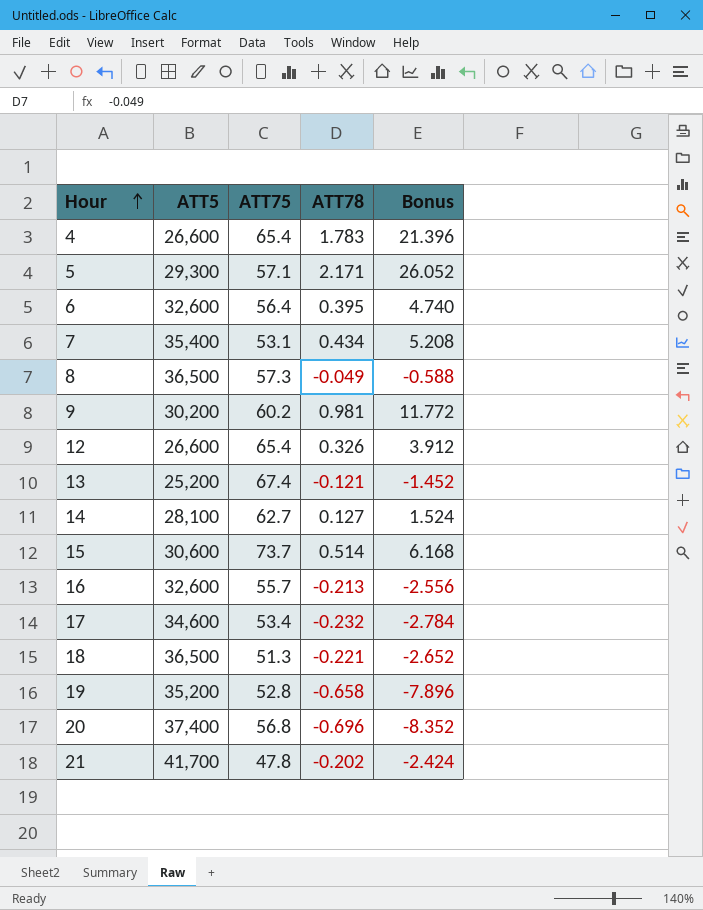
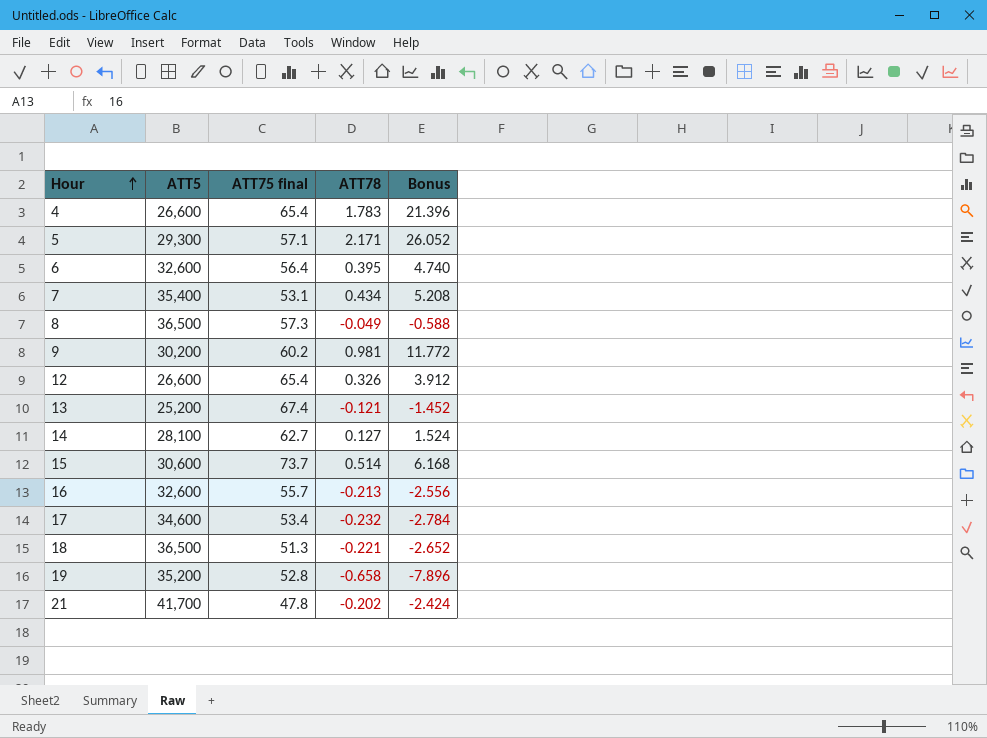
column name: ATT75 -> ATT75 final
row 20: 37,400 | 56.8 | -0.696 | -8.352 -> none

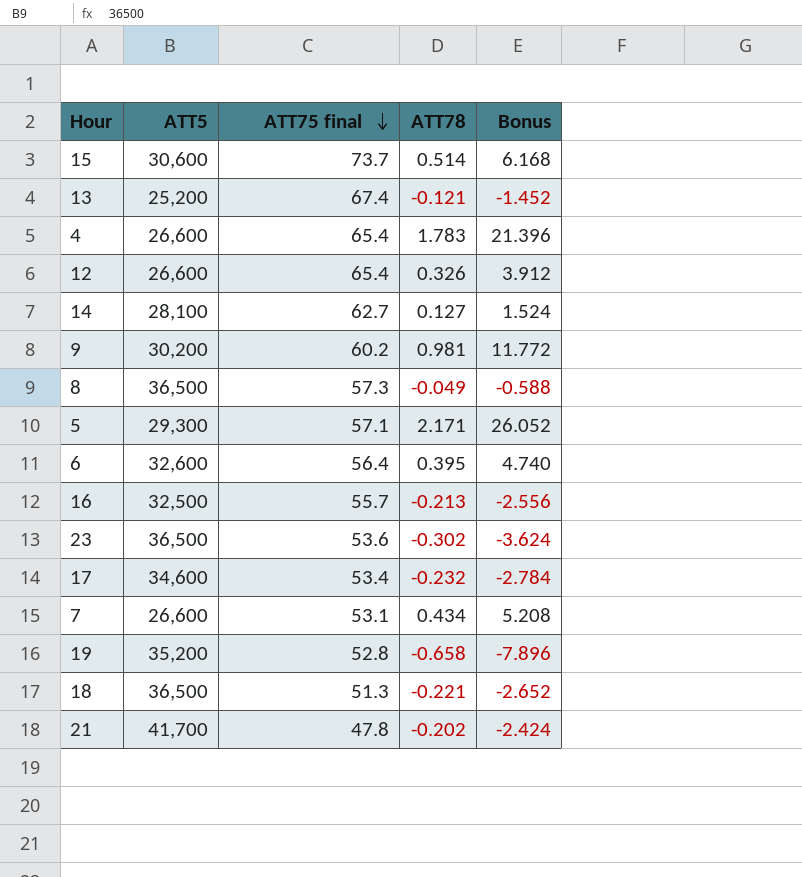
row order: Hour ascending -> ATT75 final descending
16 | ATT5: 32,600 -> 32,500
row 23: none -> 36,500 | 53.6 | -0.302 | -3.624
7 | ATT5: 35,400 -> 26,600

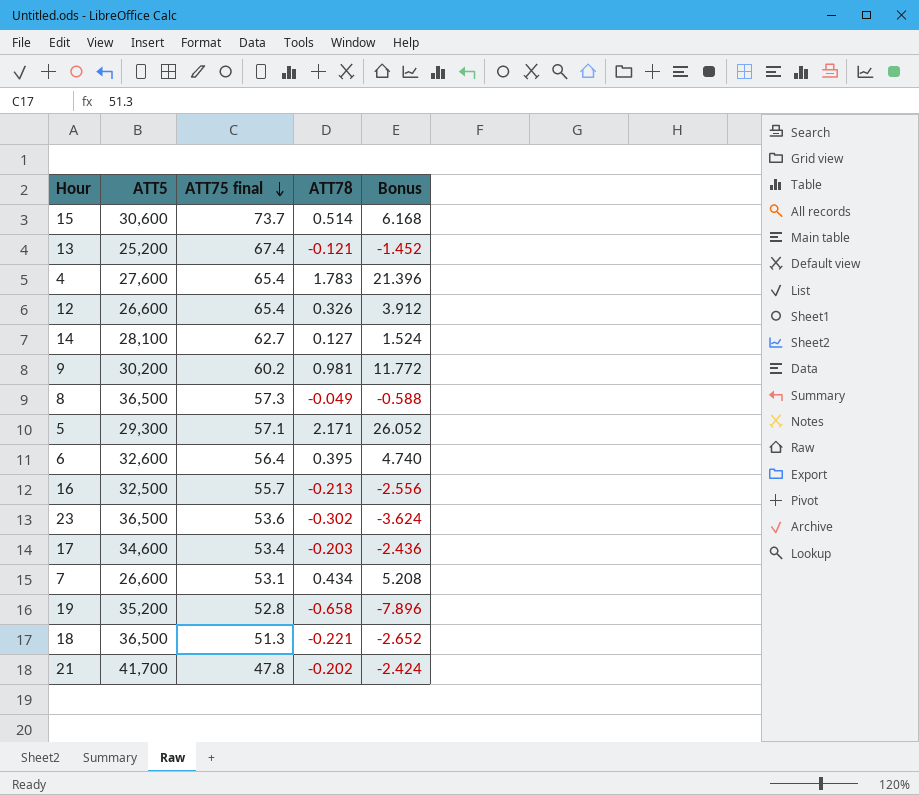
4 | ATT5: 26,600 -> 27,600
17 | ATT78: -0.232 -> -0.203
17 | Bonus: -2.784 -> -2.436

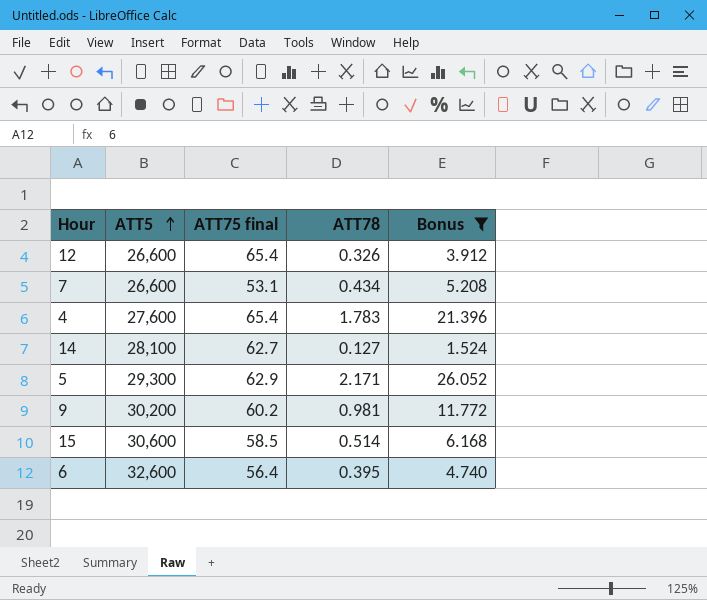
filter: none -> Bonus >= 1.524
row order: ATT75 final descending -> ATT5 ascending
5 | ATT75 final: 57.1 -> 62.9
15 | ATT75 final: 73.7 -> 58.5

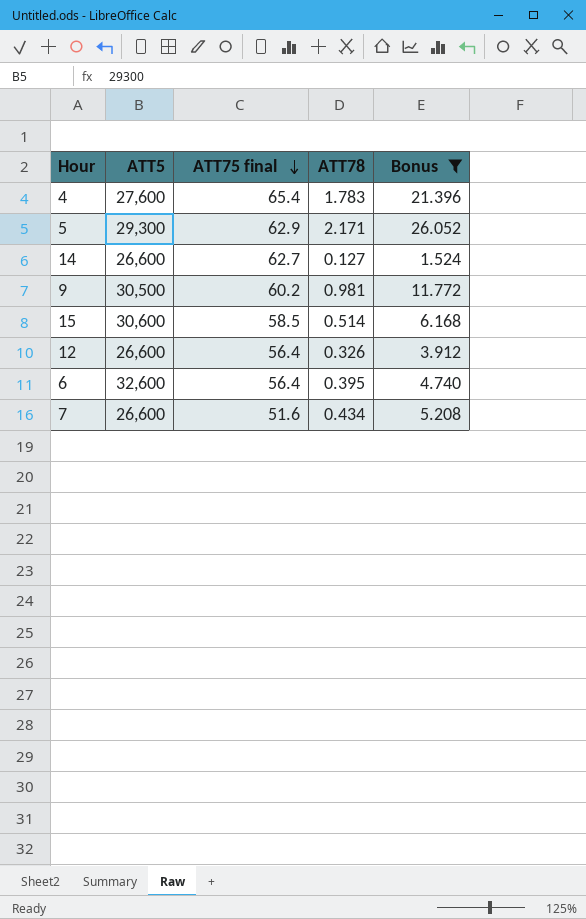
row order: ATT5 ascending -> ATT75 final descending
14 | ATT5: 28,100 -> 26,600
9 | ATT5: 30,200 -> 30,500
12 | ATT75 final: 65.4 -> 56.4
7 | ATT75 final: 53.1 -> 51.6

